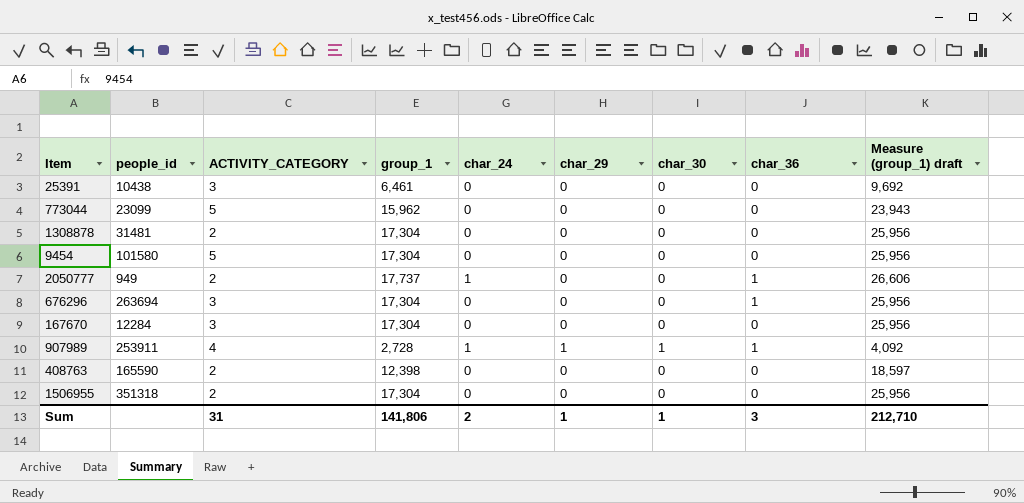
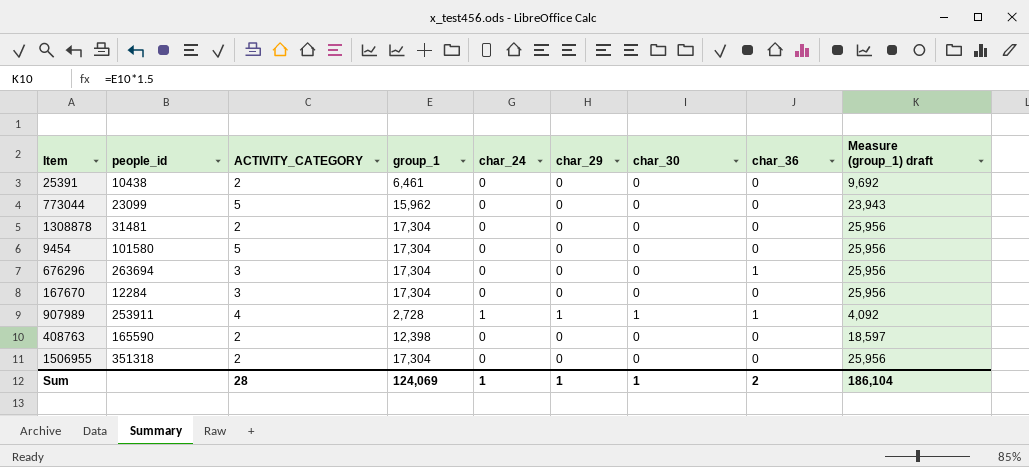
row 2050777: 949 | 2 | 17,737 | 1 | 0 | 0 | 1 | 26,606 -> none
25391 | ACTIVITY_CATEGORY: 3 -> 2
Sum | ACTIVITY_CATEGORY: 31 -> 28
Sum | group_1: 141,806 -> 124,069
Sum | char_24: 2 -> 1
Sum | char_36: 3 -> 2
Sum | Measure (group_1) draft: 212,710 -> 186,104

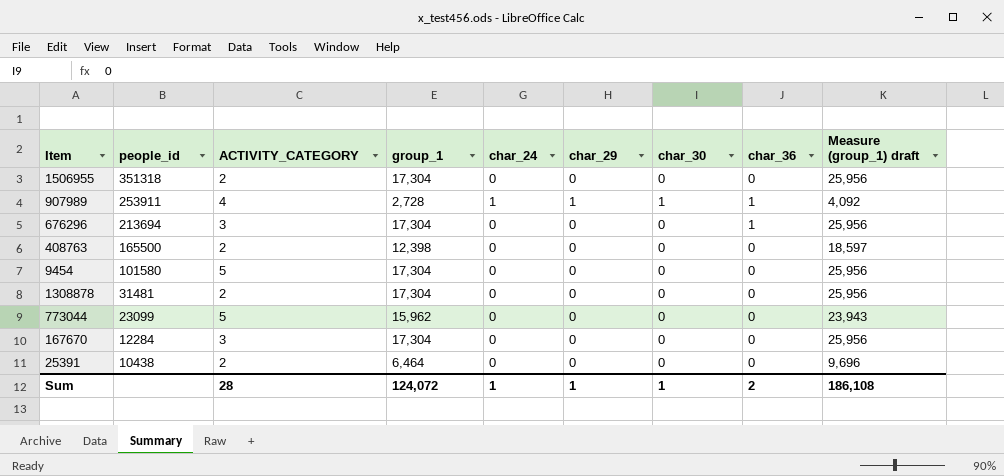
row order: none -> people_id descending
676296 | people_id: 263694 -> 213694
408763 | people_id: 165590 -> 165500
25391 | group_1: 6,461 -> 6,464
25391 | Measure (group_1) draft: 9,692 -> 9,696
Sum | group_1: 124,069 -> 124,072
Sum | Measure (group_1) draft: 186,104 -> 186,108

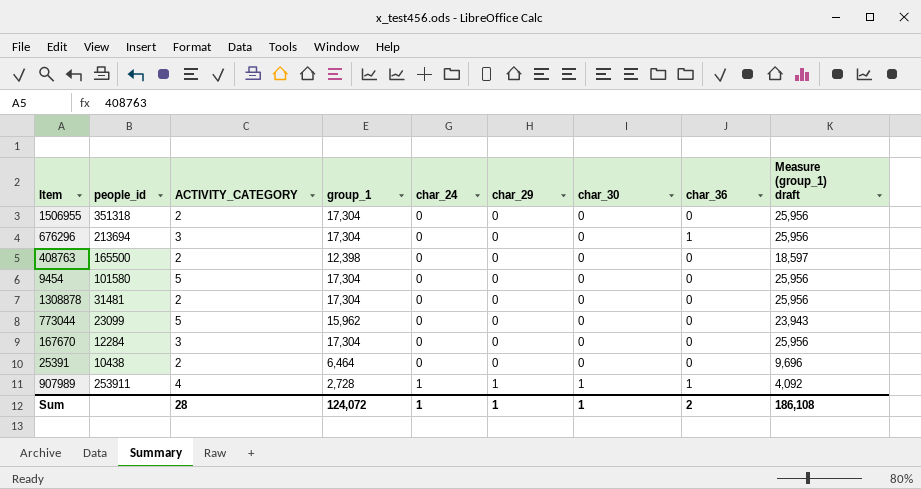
row order: people_id descending -> char_24 ascending

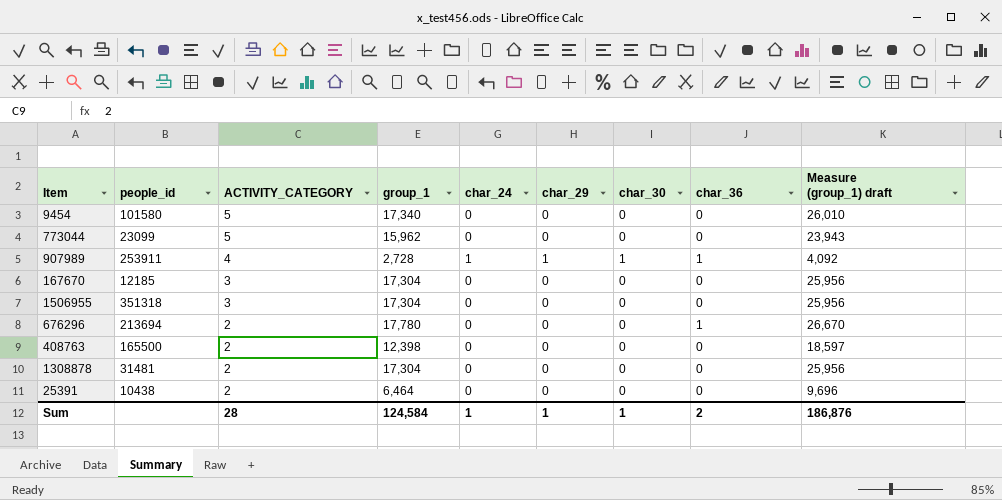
row order: char_24 ascending -> ACTIVITY_CATEGORY descending
9454 | group_1: 17,304 -> 17,340
9454 | Measure (group_1) draft: 25,956 -> 26,010
167670 | people_id: 12284 -> 12185
1506955 | ACTIVITY_CATEGORY: 2 -> 3
676296 | ACTIVITY_CATEGORY: 3 -> 2
676296 | group_1: 17,304 -> 17,780
676296 | Measure (group_1) draft: 25,956 -> 26,670
Sum | group_1: 124,072 -> 124,584
Sum | Measure (group_1) draft: 186,108 -> 186,876

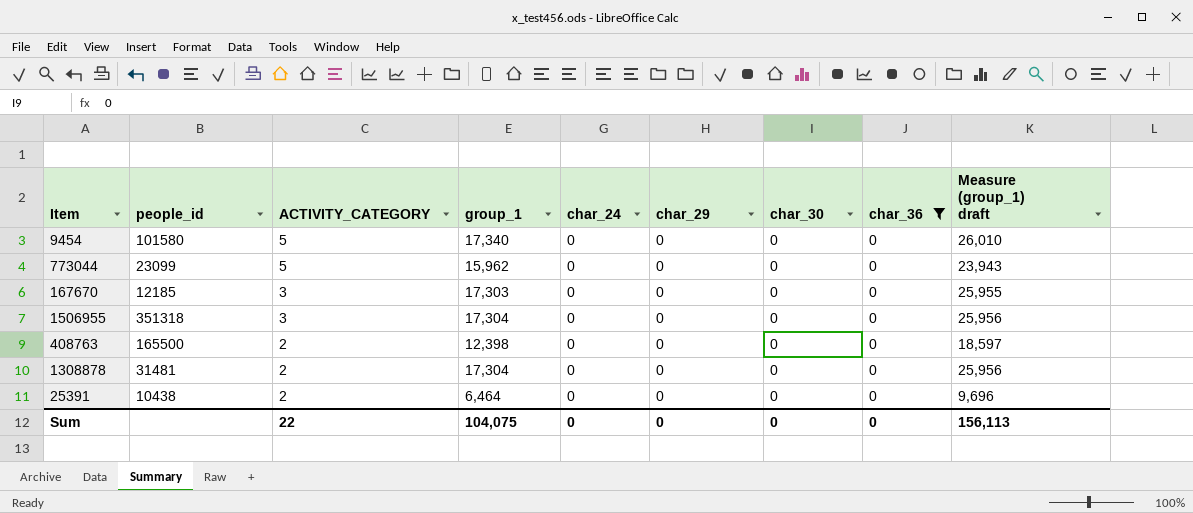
filter: none -> char_36 = 0
167670 | group_1: 17,304 -> 17,303
167670 | Measure (group_1) draft: 25,956 -> 25,955
Sum | ACTIVITY_CATEGORY: 28 -> 22
Sum | group_1: 124,584 -> 104,075
Sum | char_24: 1 -> 0
Sum | char_29: 1 -> 0
Sum | char_30: 1 -> 0
Sum | char_36: 2 -> 0
Sum | Measure (group_1) draft: 186,876 -> 156,113

